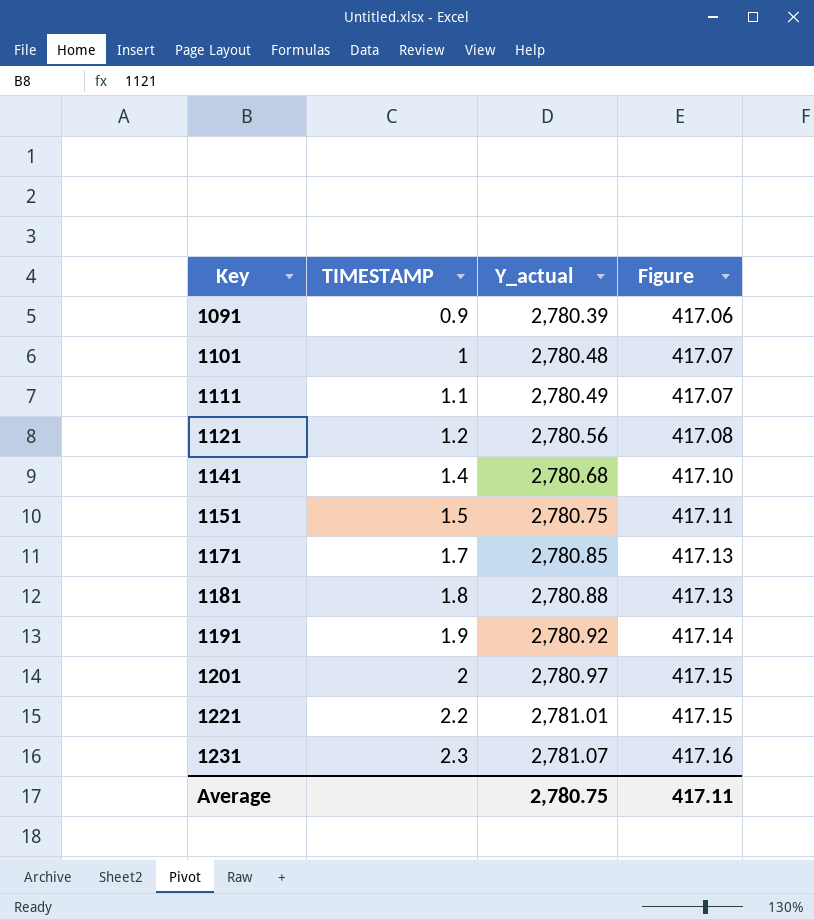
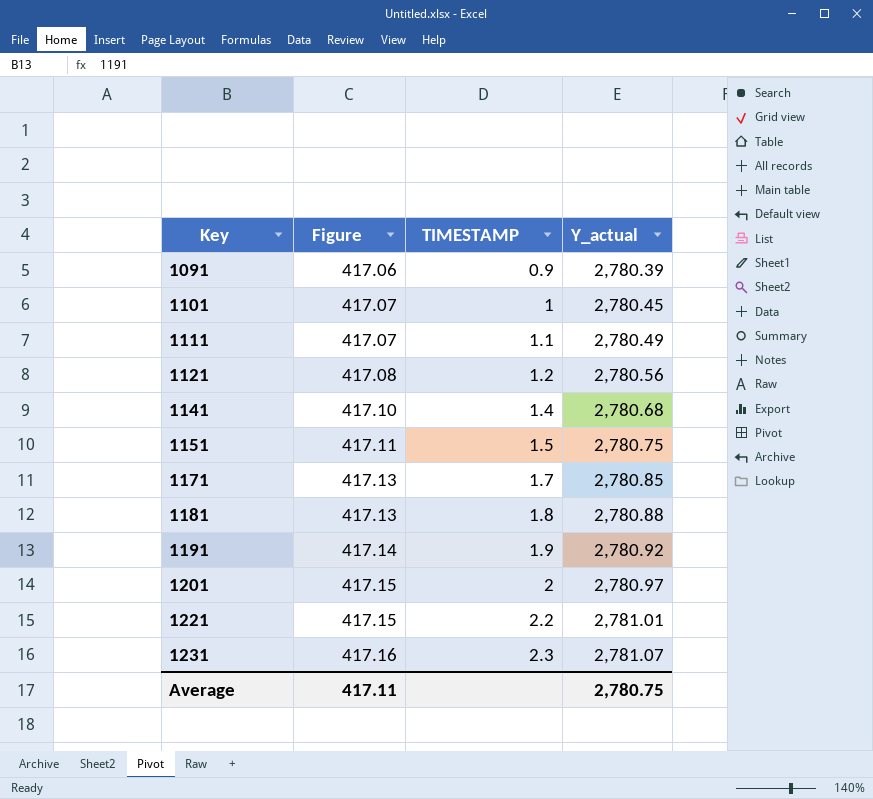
column Figure | position: 4 -> 2
1101 | Y_actual: 2,780.48 -> 2,780.45

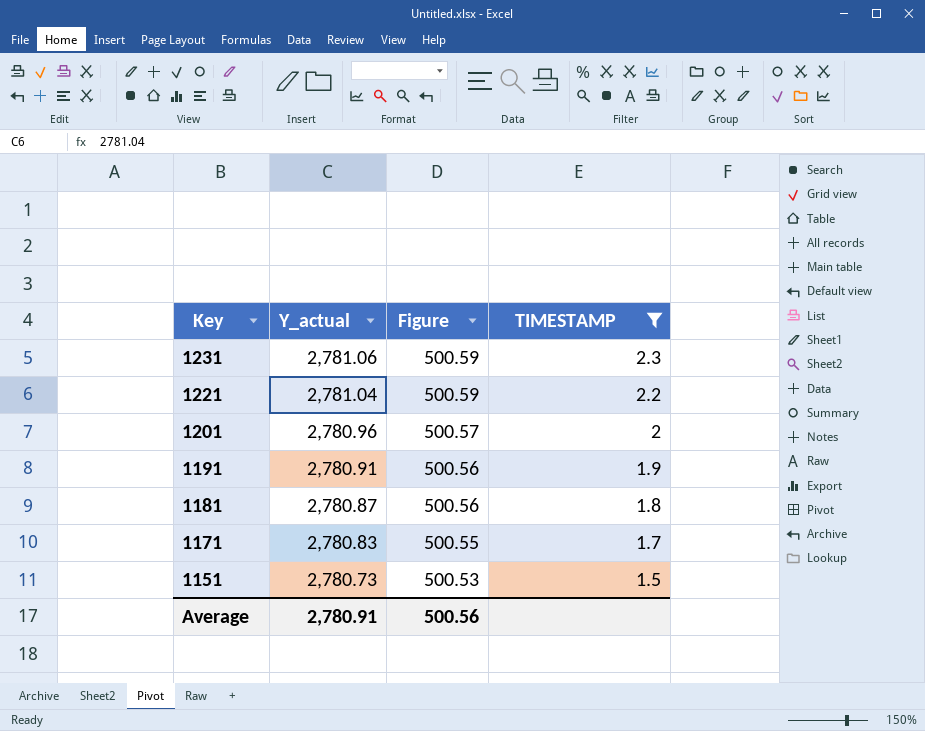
filter: none -> TIMESTAMP >= 1.5
row order: Key ascending -> Key descending
column Y_actual | position: 4 -> 2
column Figure | formula: [Y_actual] * 0.15 -> [Y_actual] * 0.18
1231 | Y_actual: 2,781.07 -> 2,781.06
1221 | Y_actual: 2,781.01 -> 2,781.04
1201 | Y_actual: 2,780.97 -> 2,780.96
1191 | Y_actual: 2,780.92 -> 2,780.91
1181 | Y_actual: 2,780.88 -> 2,780.87
1171 | Y_actual: 2,780.85 -> 2,780.83
1151 | Y_actual: 2,780.75 -> 2,780.73
Average | Y_actual: 2,780.75 -> 2,780.91
Average | Figure: 417.11 -> 500.56

